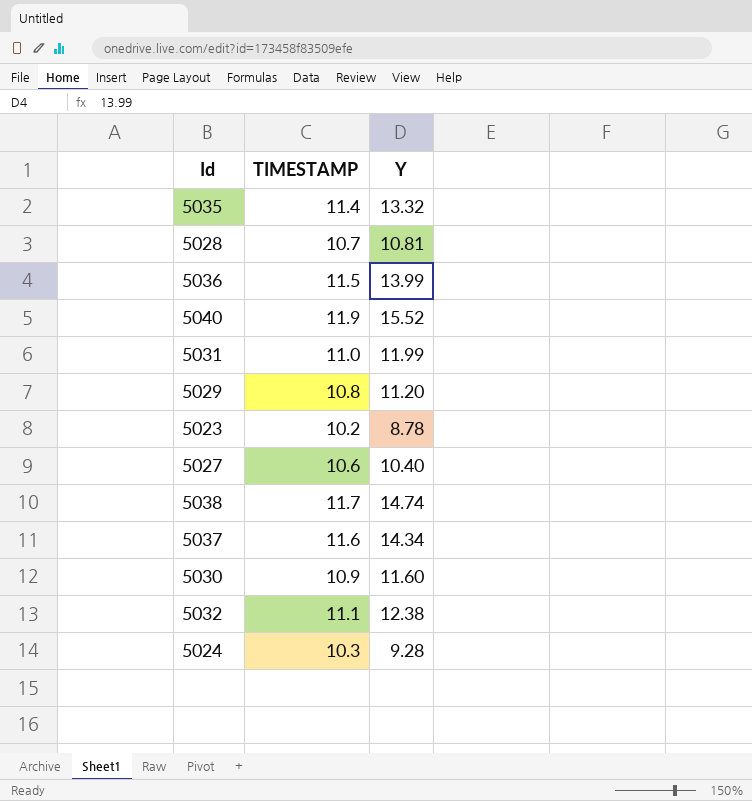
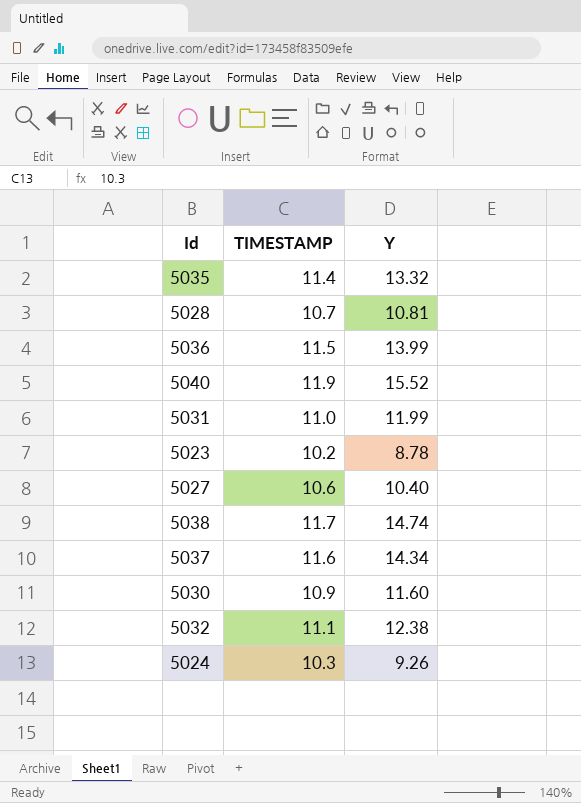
row 5029: 10.8 | 11.20 -> none
5024 | Y: 9.28 -> 9.26

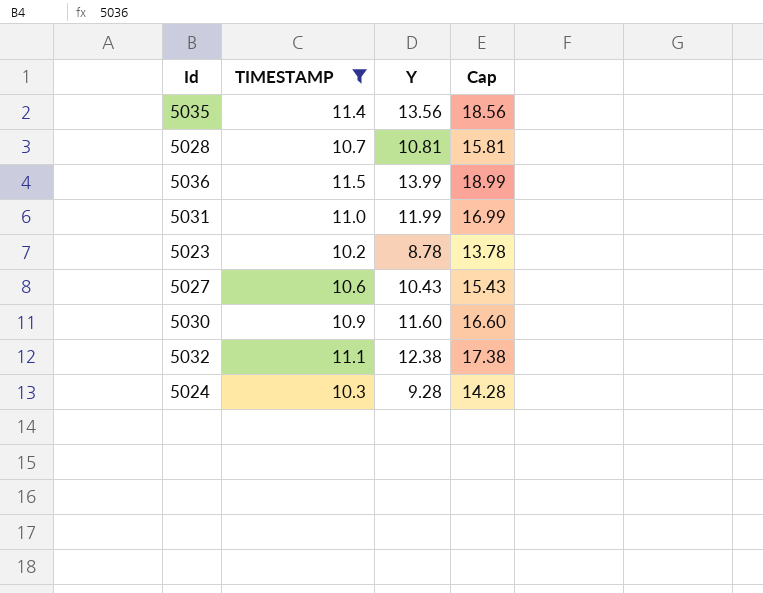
filter: none -> TIMESTAMP <= 11.5
column Cap | formula: none -> [Y] + 5
5035 | Y: 13.32 -> 13.56
5027 | Y: 10.40 -> 10.43
5024 | Y: 9.26 -> 9.28

